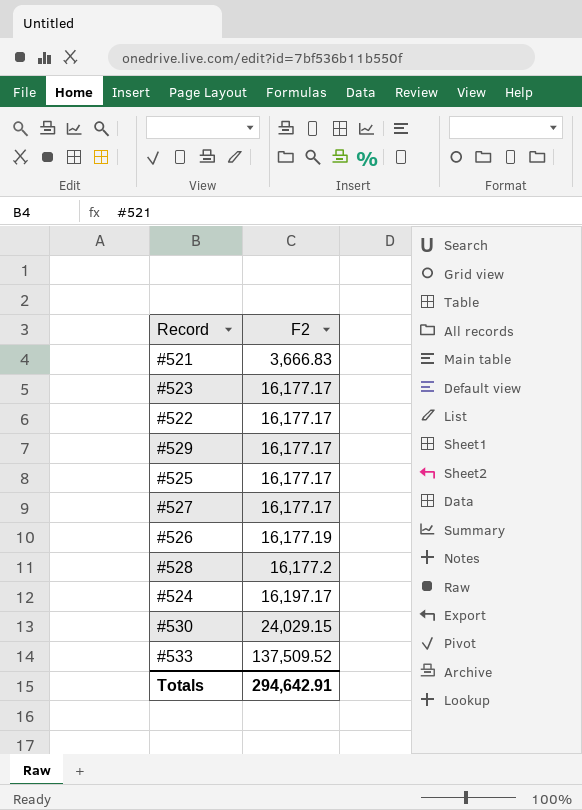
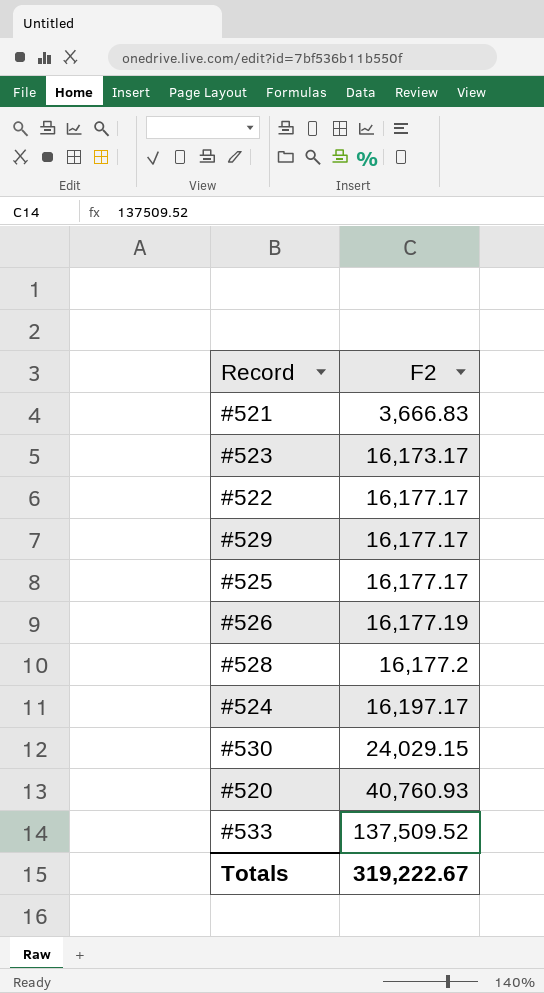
row #527: 16,177.17 -> none
#523 | F2: 16,177.17 -> 16,173.17
row #520: none -> 40,760.93
Totals | F2: 294,642.91 -> 319,222.67

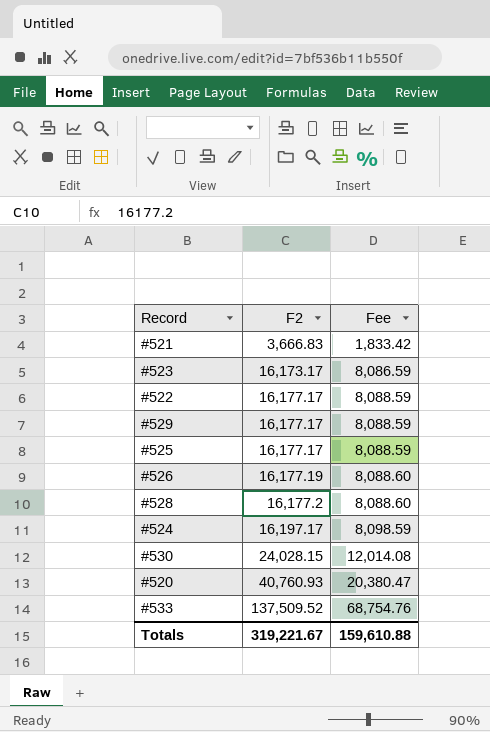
column Fee | formula: none -> [F2] * 0.5
#530 | F2: 24,029.15 -> 24,028.15
Totals | F2: 319,222.67 -> 319,221.67

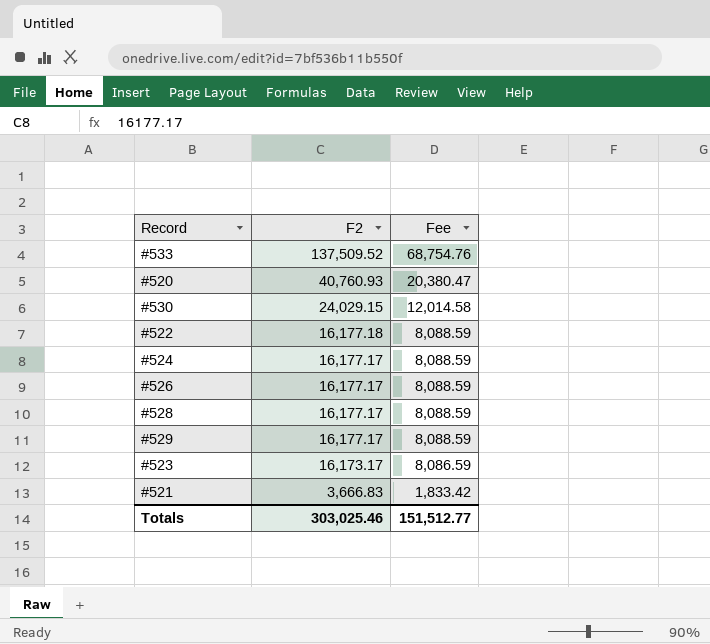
row order: F2 ascending -> F2 descending
row #525: 16,177.17 | 8,088.59 -> none
#530 | F2: 24,028.15 -> 24,029.15
#530 | Fee: 12,014.08 -> 12,014.58
#522 | F2: 16,177.17 -> 16,177.18
#524 | F2: 16,197.17 -> 16,177.17
#524 | Fee: 8,098.59 -> 8,088.59
#526 | F2: 16,177.19 -> 16,177.17
#526 | Fee: 8,088.60 -> 8,088.59
#528 | F2: 16,177.2 -> 16,177.17
#528 | Fee: 8,088.60 -> 8,088.59
Totals | F2: 319,221.67 -> 303,025.46
Totals | Fee: 159,610.88 -> 151,512.77

